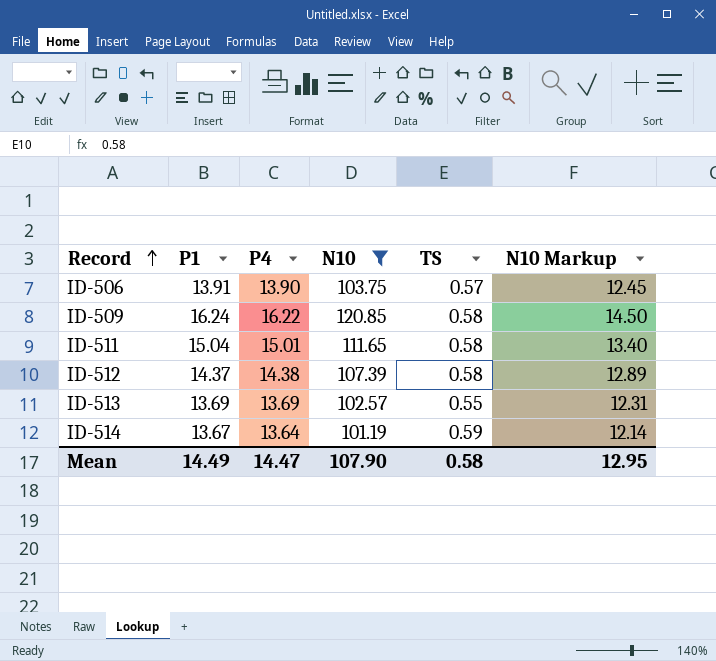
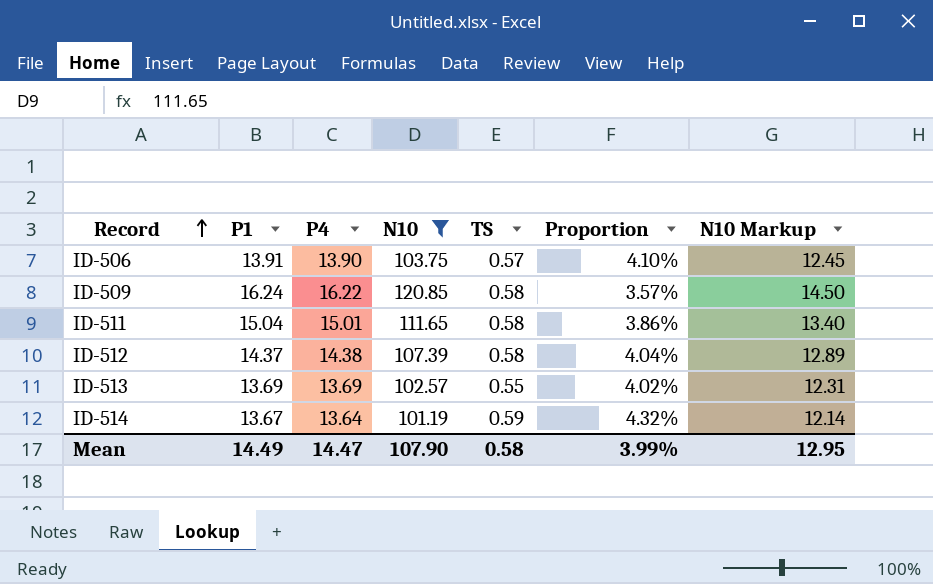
column Proportion | formula: none -> [TS] / [P1]

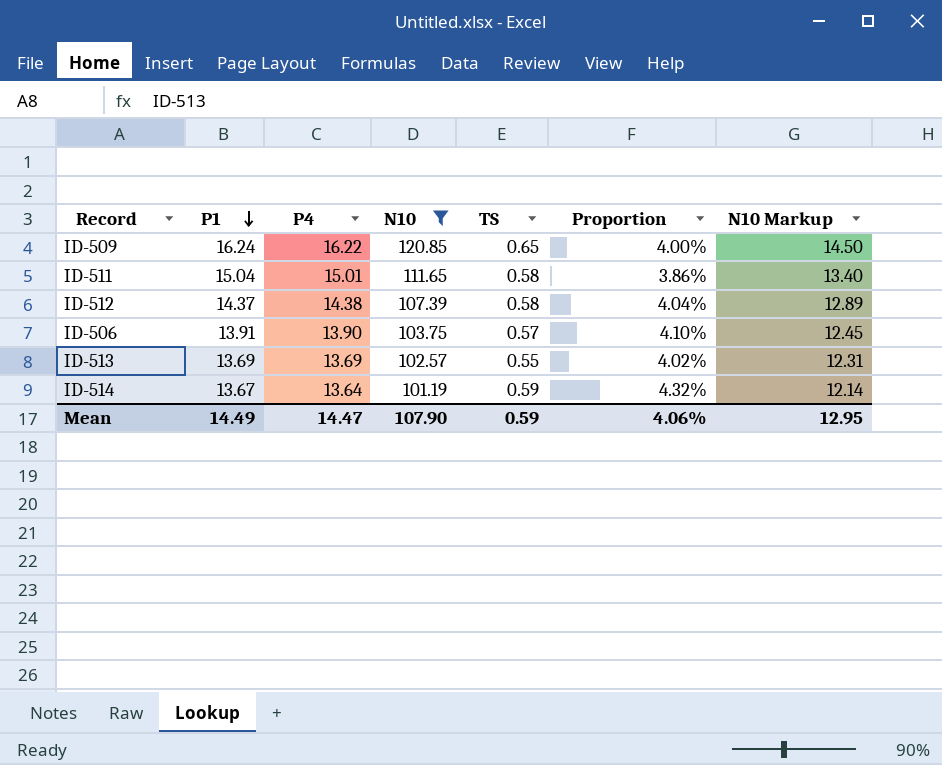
row order: Record ascending -> P1 descending
ID-509 | TS: 0.58 -> 0.65
ID-509 | Proportion: 3.57% -> 4.00%
Mean | TS: 0.58 -> 0.59
Mean | Proportion: 3.99% -> 4.06%

